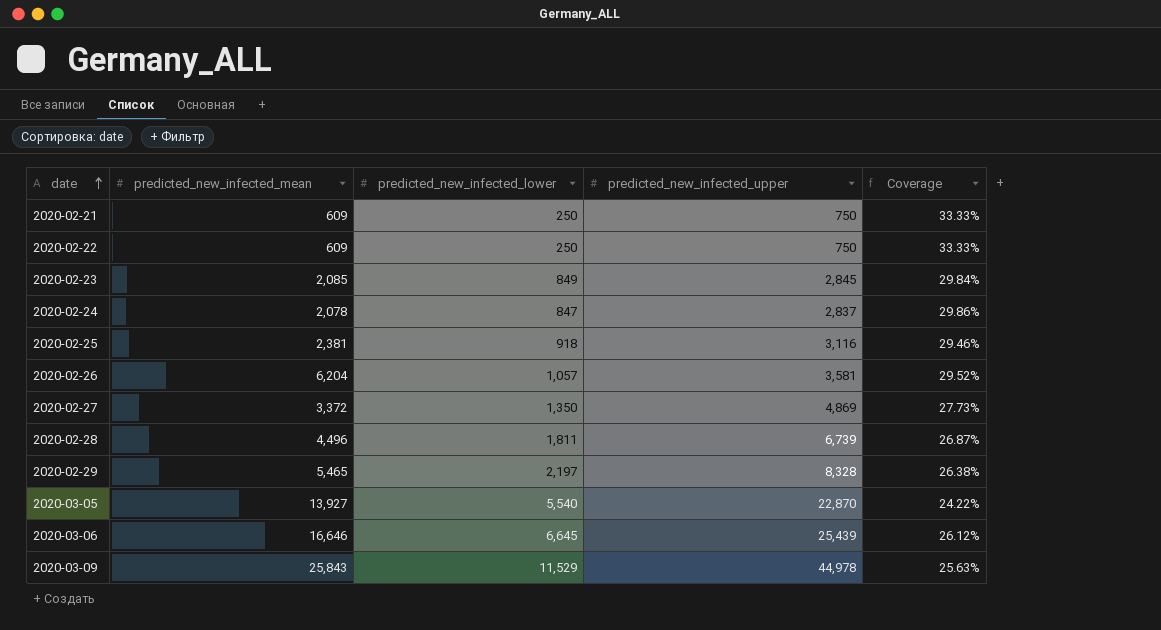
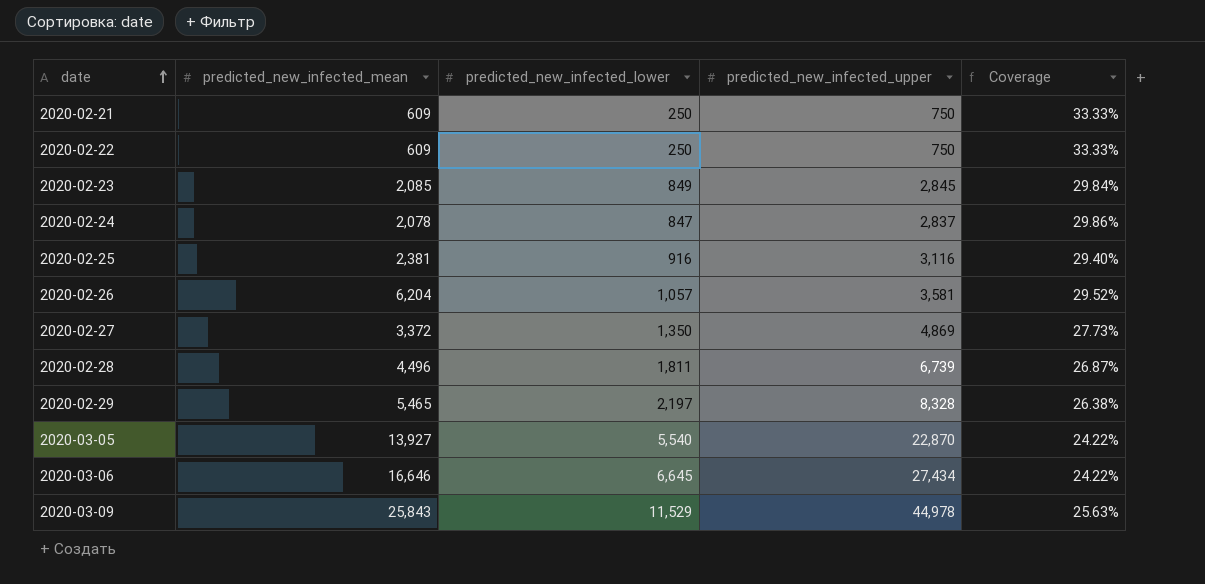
2020-02-25 | predicted_new_infected_lower: 918 -> 916
2020-02-25 | Coverage: 29.46% -> 29.40%
2020-03-06 | predicted_new_infected_upper: 25,439 -> 27,434
2020-03-06 | Coverage: 26.12% -> 24.22%

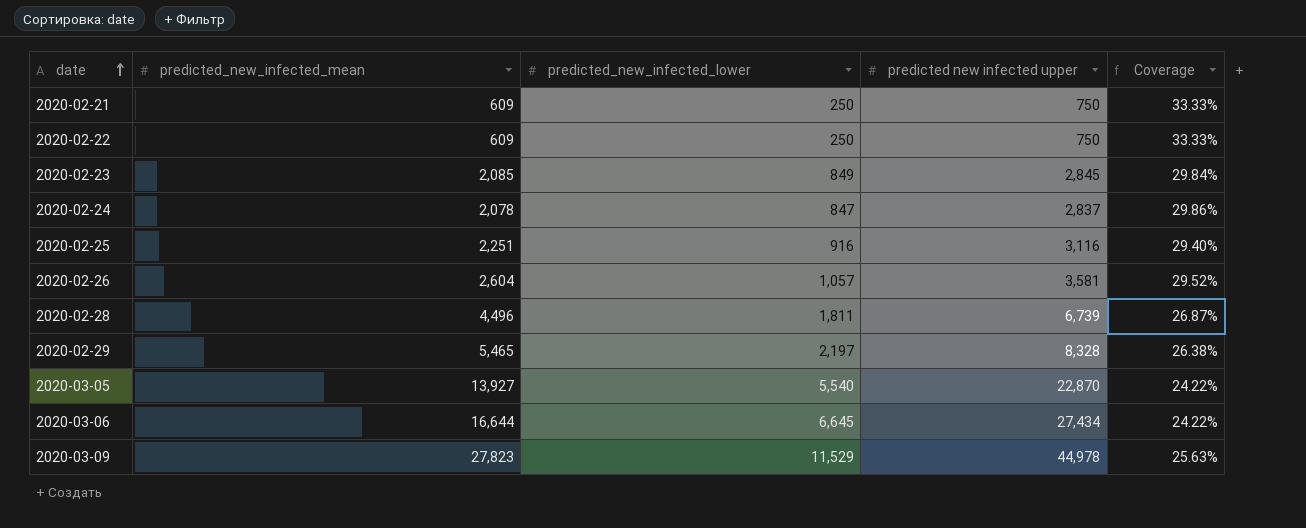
column name: predicted_new_infected_upper -> predicted new infected upper
row 2020-02-27: 3,372 | 1,350 | 4,869 | 27.73% -> none
2020-02-25 | predicted_new_infected_mean: 2,381 -> 2,251
2020-02-26 | predicted_new_infected_mean: 6,204 -> 2,604
2020-03-06 | predicted_new_infected_mean: 16,646 -> 16,644
2020-03-09 | predicted_new_infected_mean: 25,843 -> 27,823

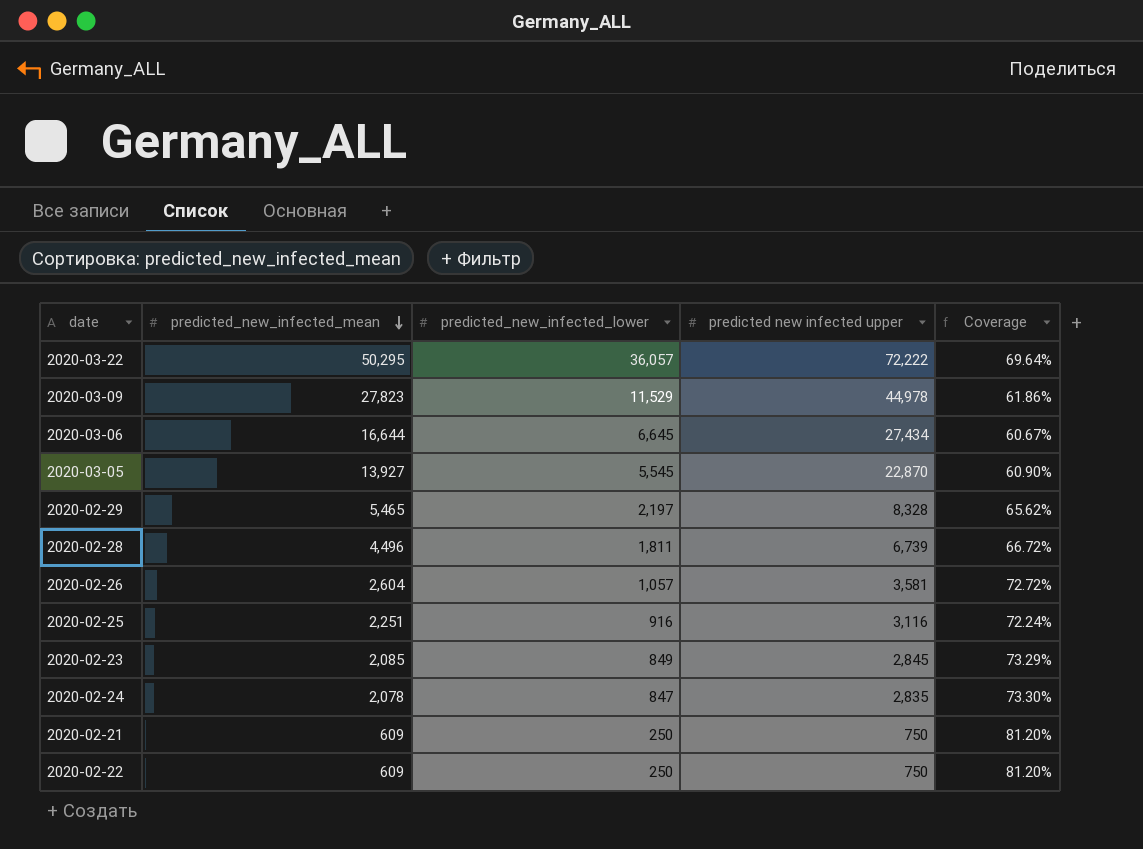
row order: date ascending -> predicted_new_infected_mean descending
column Coverage | formula: [predicted_new_infected_lower] / [predicted new infected upper] -> [predicted_new_infected_mean] / [predicted new infected upper]
row 2020-03-22: none -> 50,295 | 36,057 | 72,222 | 69.64%
2020-03-05 | predicted_new_infected_lower: 5,540 -> 5,545
2020-02-24 | predicted new infected upper: 2,837 -> 2,835

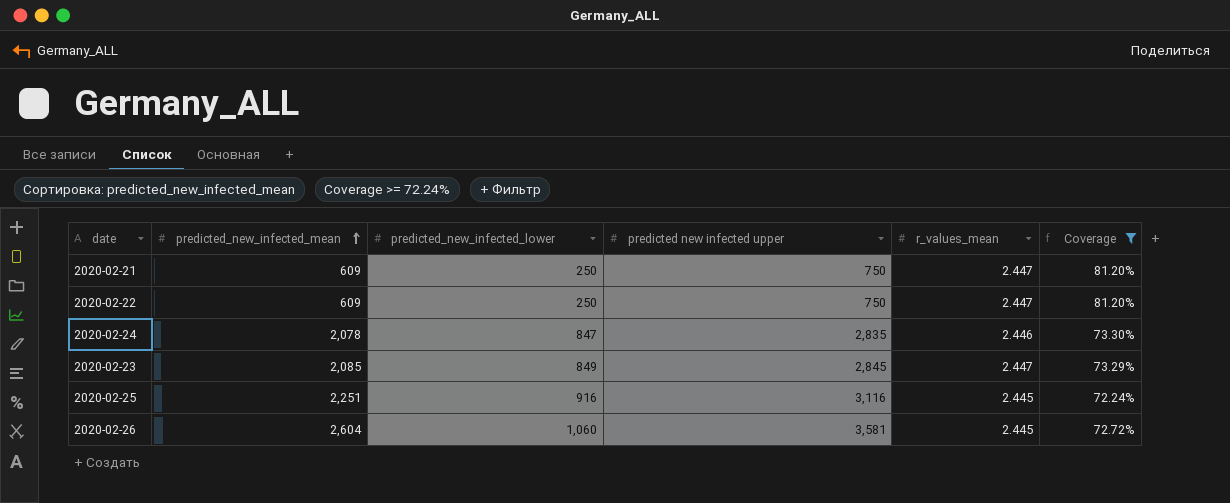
filter: none -> Coverage >= 72.24%
row order: predicted_new_infected_mean descending -> predicted_new_infected_mean ascending
column r_values_mean | position: none -> 5
2020-02-26 | predicted_new_infected_lower: 1,057 -> 1,060

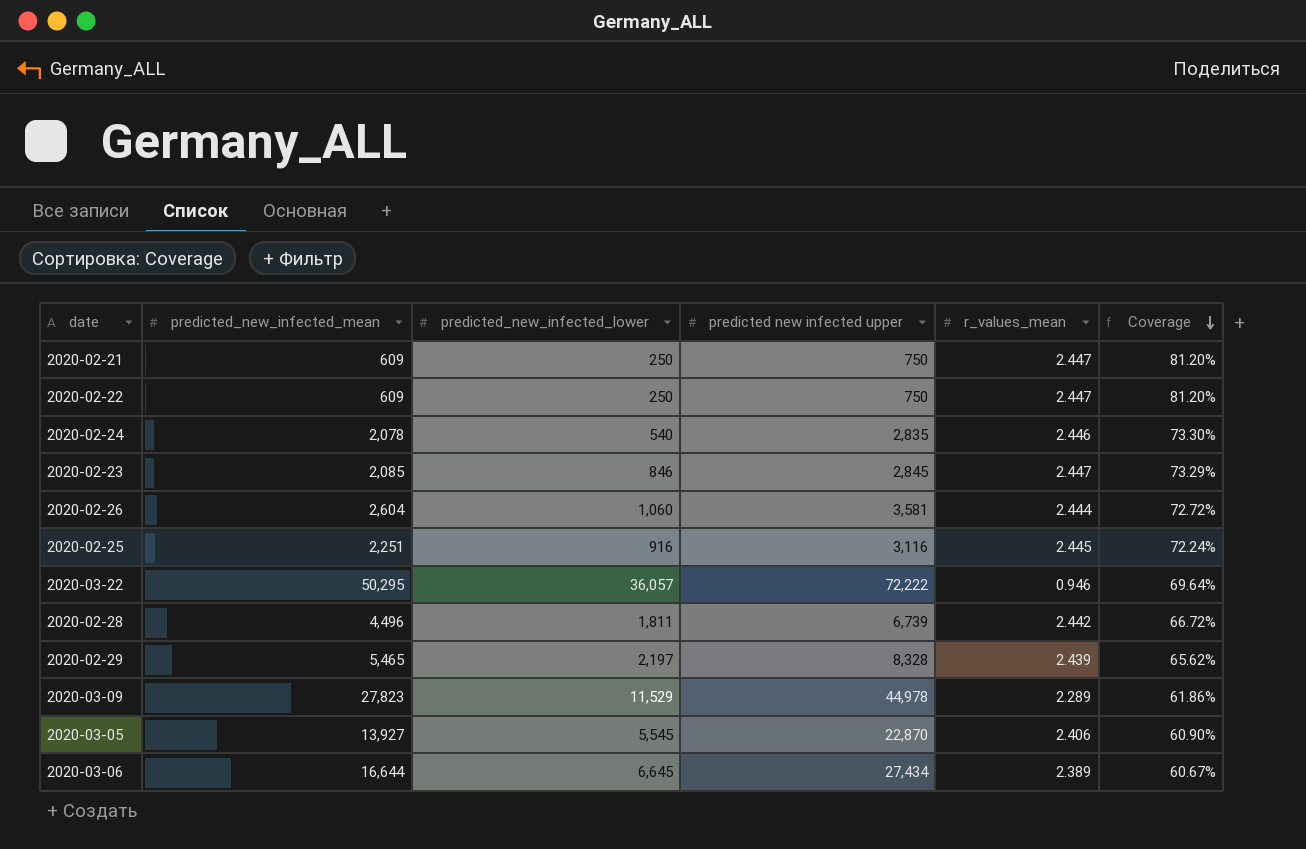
filter: Coverage >= 72.24% -> none
row order: predicted_new_infected_mean ascending -> Coverage descending
2020-02-24 | predicted_new_infected_lower: 847 -> 540
2020-02-23 | predicted_new_infected_lower: 849 -> 846
2020-02-26 | r_values_mean: 2.445 -> 2.444

